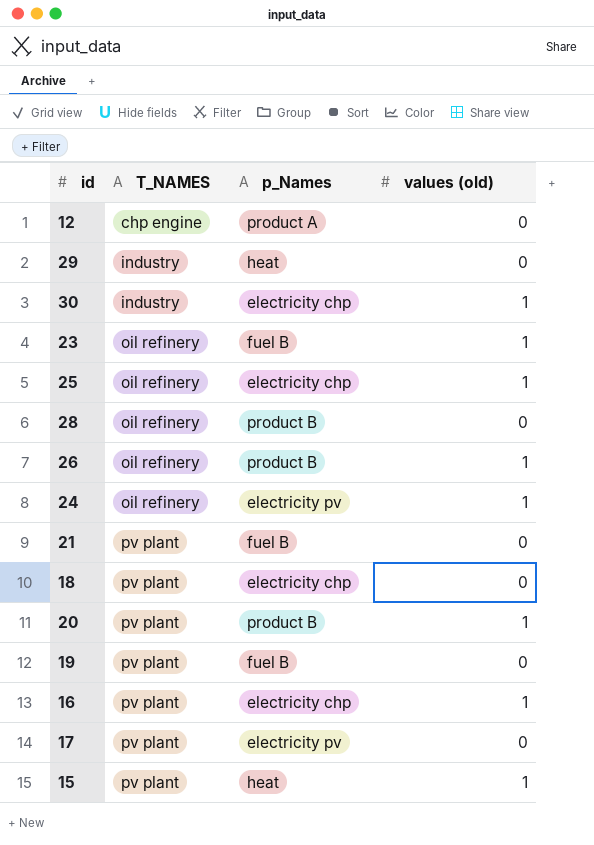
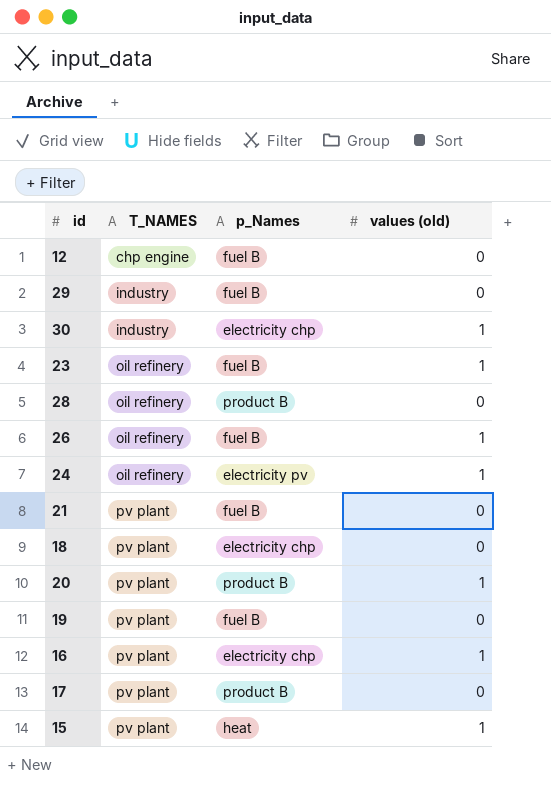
row 25: oil refinery | electricity chp | 1 -> none
12 | p_Names: product A -> fuel B
29 | p_Names: heat -> fuel B
26 | p_Names: product B -> fuel B
17 | p_Names: electricity pv -> product B

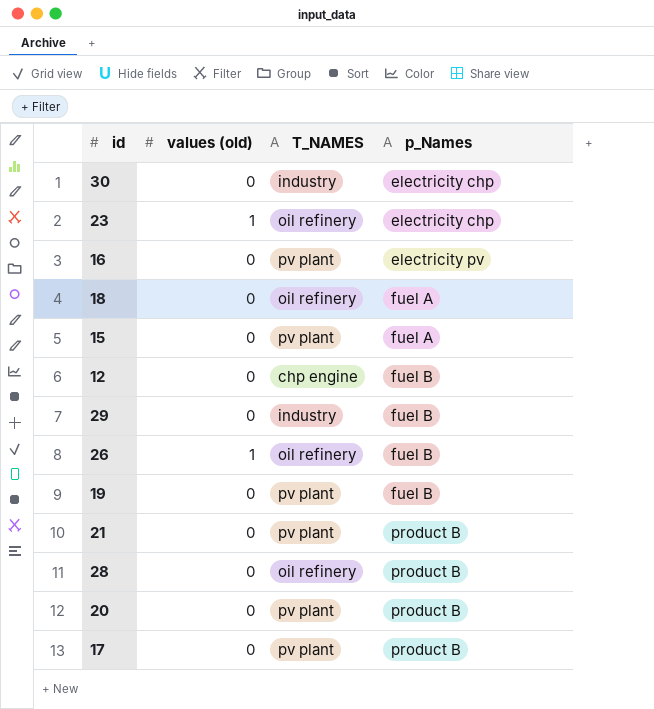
row order: T_NAMES ascending -> p_Names ascending
column values (old) | position: 4 -> 2
row 24: oil refinery | electricity pv | 1 -> none
30 | values (old): 1 -> 0
23 | p_Names: fuel B -> electricity chp
16 | values (old): 1 -> 0
16 | p_Names: electricity chp -> electricity pv
18 | T_NAMES: pv plant -> oil refinery
18 | p_Names: electricity chp -> fuel A
15 | values (old): 1 -> 0
15 | p_Names: heat -> fuel A
21 | p_Names: fuel B -> product B
20 | values (old): 1 -> 0

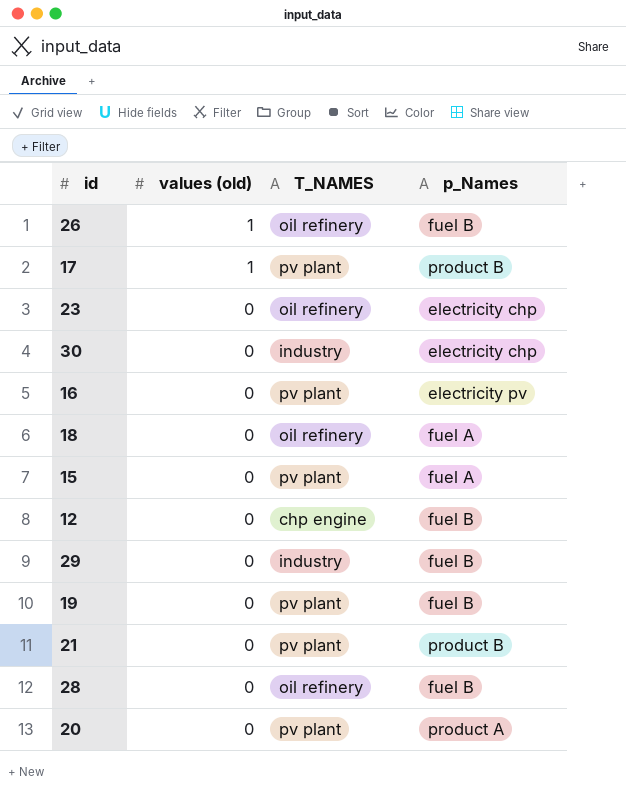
row order: p_Names ascending -> values (old) descending
17 | values (old): 0 -> 1
23 | values (old): 1 -> 0
28 | p_Names: product B -> fuel B
20 | p_Names: product B -> product A

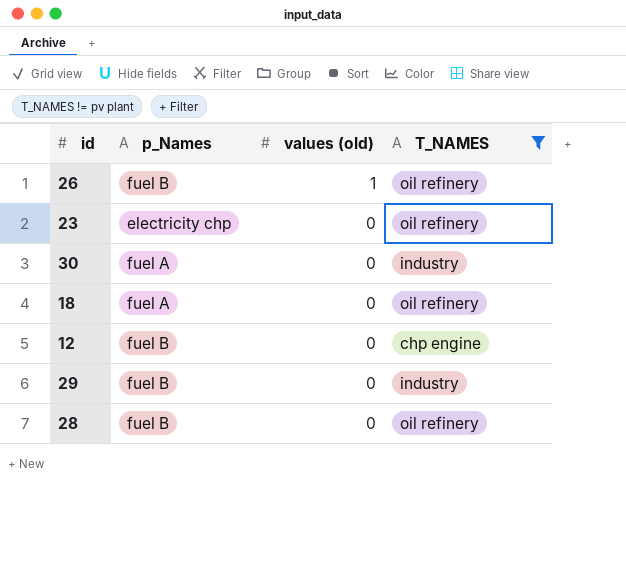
filter: none -> T_NAMES != pv plant
column p_Names | position: 4 -> 2
30 | p_Names: electricity chp -> fuel A

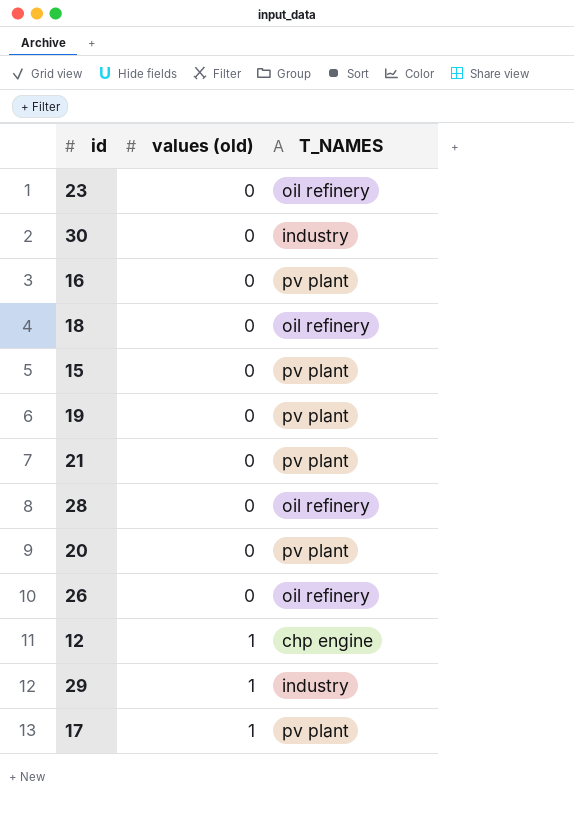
filter: T_NAMES != pv plant -> none
row order: values (old) descending -> values (old) ascending
column p_Names | position: 2 -> none
26 | values (old): 1 -> 0
12 | values (old): 0 -> 1
29 | values (old): 0 -> 1

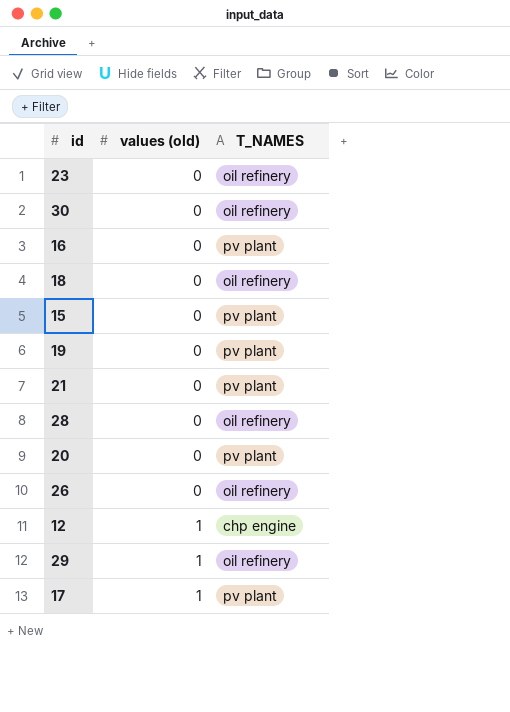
30 | T_NAMES: industry -> oil refinery
29 | T_NAMES: industry -> oil refinery

